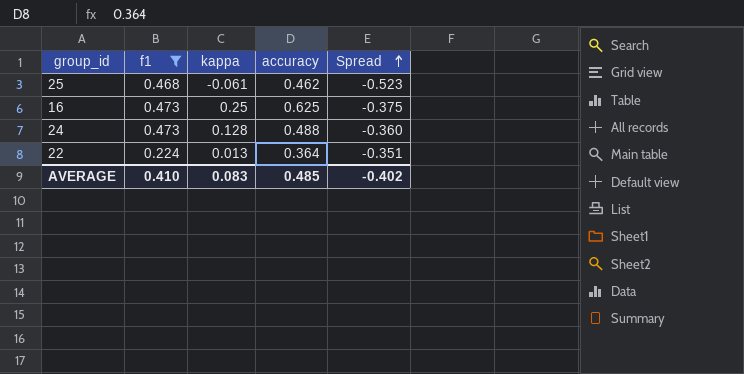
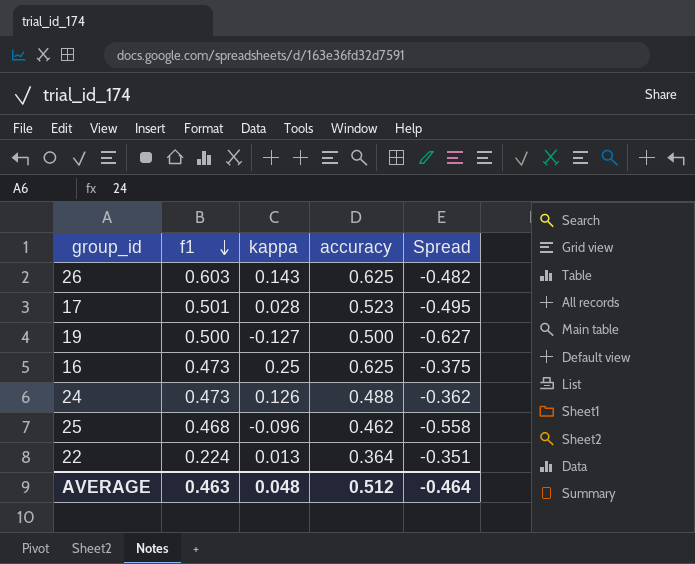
filter: f1 <= 0.473 -> none
row order: Spread ascending -> f1 descending
24 | kappa: 0.128 -> 0.126
24 | Spread: -0.360 -> -0.362
25 | kappa: -0.061 -> -0.096
25 | Spread: -0.523 -> -0.558
AVERAGE | f1: 0.410 -> 0.463
AVERAGE | kappa: 0.083 -> 0.048
AVERAGE | accuracy: 0.485 -> 0.512
AVERAGE | Spread: -0.402 -> -0.464

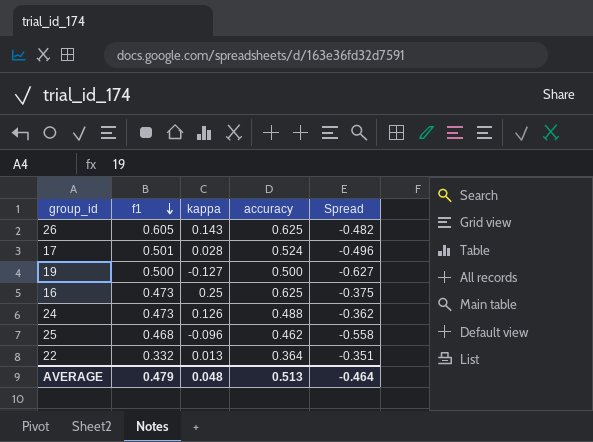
26 | f1: 0.603 -> 0.605
17 | accuracy: 0.523 -> 0.524
17 | Spread: -0.495 -> -0.496
22 | f1: 0.224 -> 0.332
AVERAGE | f1: 0.463 -> 0.479
AVERAGE | accuracy: 0.512 -> 0.513

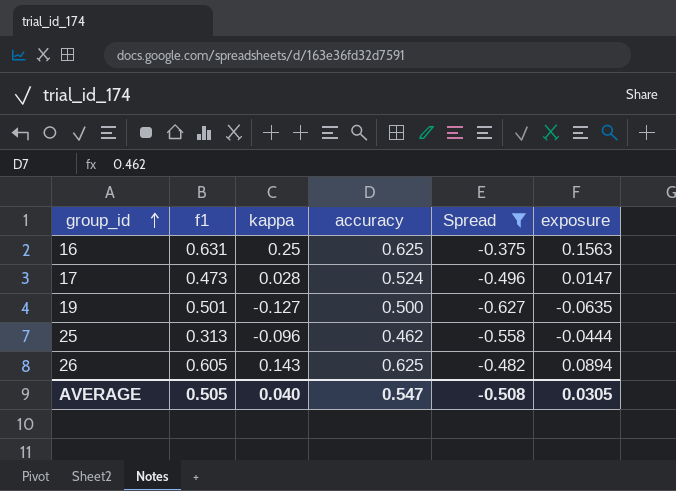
filter: none -> Spread <= -0.375
row order: f1 descending -> group_id ascending
column exposure | formula: none -> [kappa] * [accuracy]
16 | f1: 0.473 -> 0.631
17 | f1: 0.501 -> 0.473
19 | f1: 0.500 -> 0.501
25 | f1: 0.468 -> 0.313
AVERAGE | f1: 0.479 -> 0.505
AVERAGE | kappa: 0.048 -> 0.040
AVERAGE | accuracy: 0.513 -> 0.547
AVERAGE | Spread: -0.464 -> -0.508

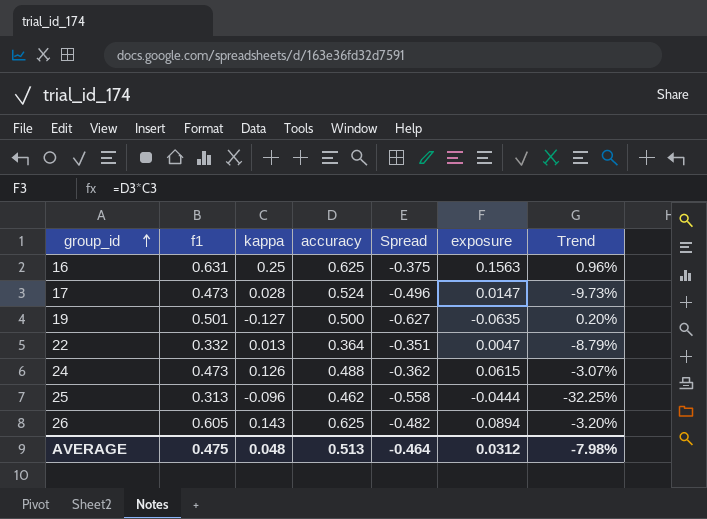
filter: Spread <= -0.375 -> none
column Trend | formula: none -> ([f1] - [accuracy]) / [accuracy]
AVERAGE | f1: 0.505 -> 0.475
AVERAGE | kappa: 0.040 -> 0.048
AVERAGE | accuracy: 0.547 -> 0.513
AVERAGE | Spread: -0.508 -> -0.464
AVERAGE | exposure: 0.0305 -> 0.0312

